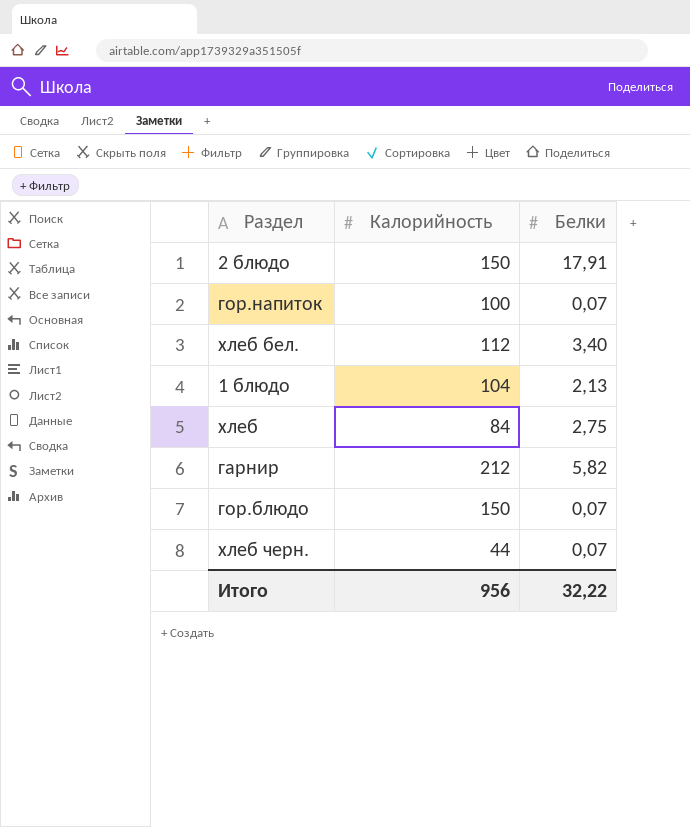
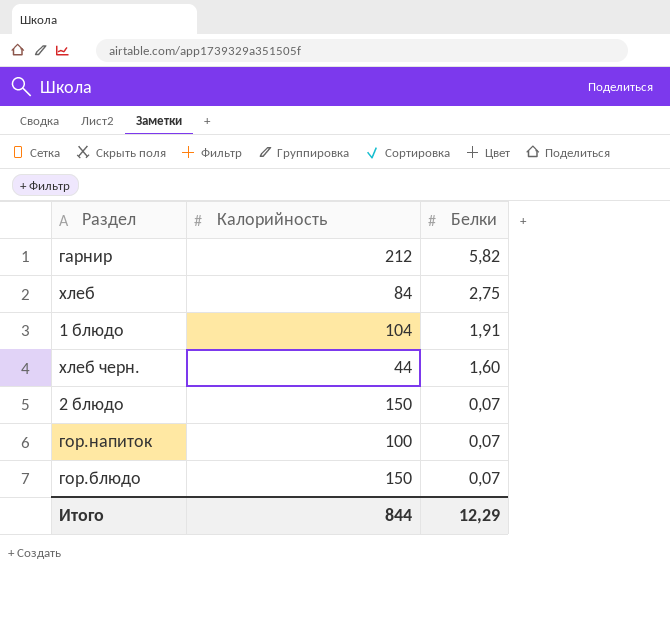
row order: none -> Белки descending
row хлеб бел.: 112 | 3,40 -> none
1 блюдо | Белки: 2,13 -> 1,91
хлеб черн. | Белки: 0,07 -> 1,60
2 блюдо | Белки: 17,91 -> 0,07
Итого | Калорийность: 956 -> 844
Итого | Белки: 32,22 -> 12,29

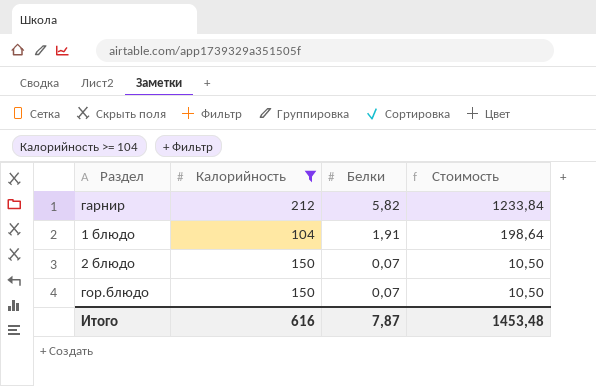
filter: none -> Калорийность >= 104
column Стоимость | formula: none -> [Калорийность] * [Белки]
Итого | Калорийность: 844 -> 616
Итого | Белки: 12,29 -> 7,87

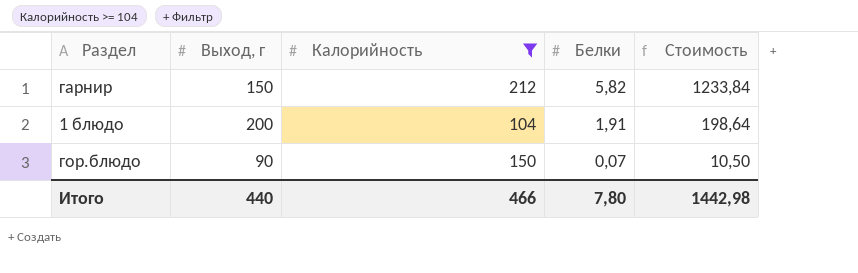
column Выход, г | position: none -> 2
row 2 блюдо: 150 | 0,07 | 10,50 -> none
Итого | Калорийность: 616 -> 466
Итого | Белки: 7,87 -> 7,80
Итого | Стоимость: 1453,48 -> 1442,98

